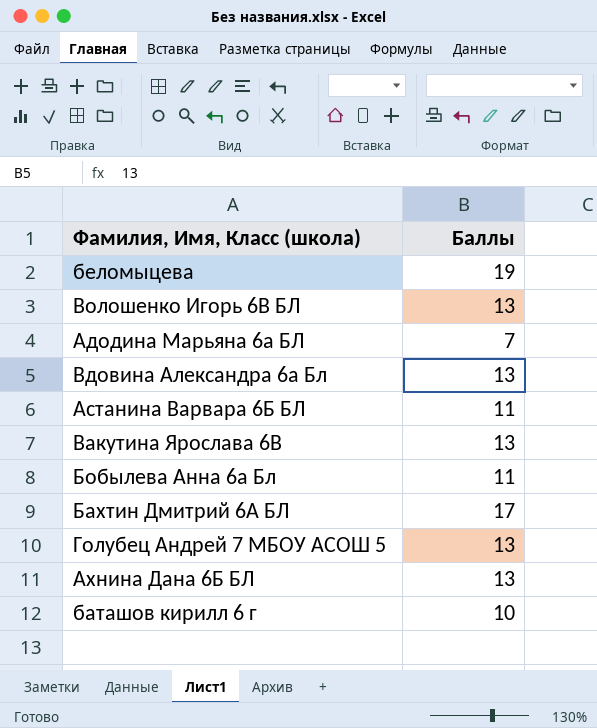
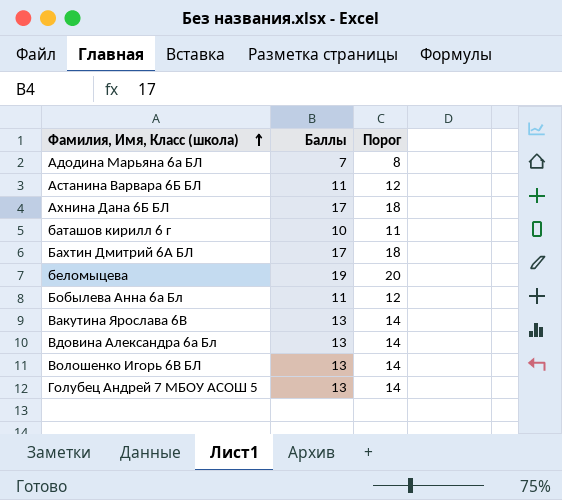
row order: none -> Фамилия, Имя, Класс (школа) ascending
column Порог | formula: none -> [Баллы] + 1
Ахнина Дана 6Б БЛ | Баллы: 13 -> 17

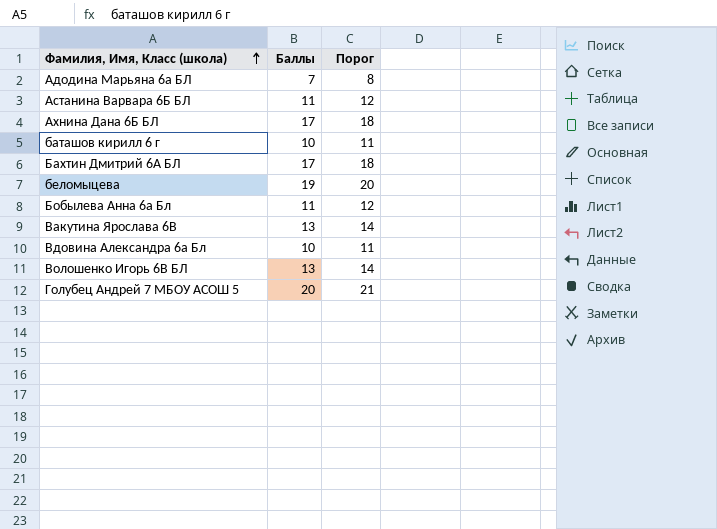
Вдовина Александра 6а Бл | Баллы: 13 -> 10
Вдовина Александра 6а Бл | Порог: 14 -> 11
Голубец Андрей 7 МБОУ АСОШ 5 | Баллы: 13 -> 20
Голубец Андрей 7 МБОУ АСОШ 5 | Порог: 14 -> 21

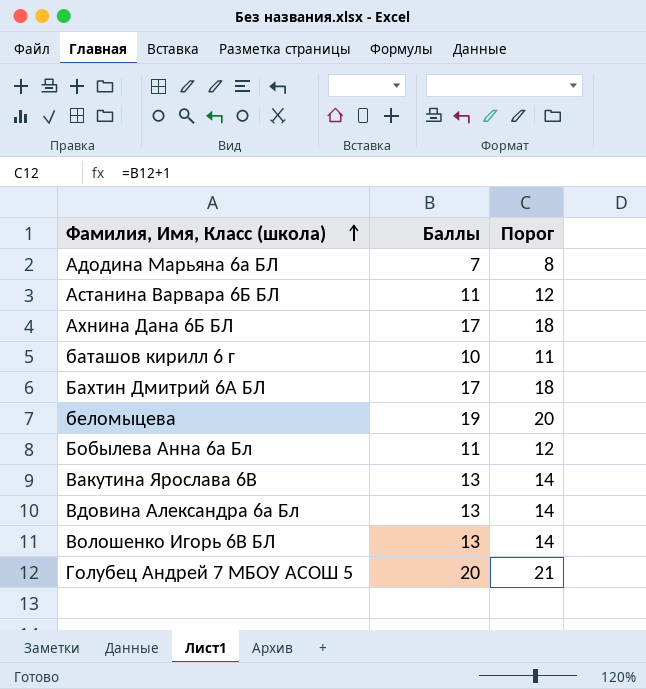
Вдовина Александра 6а Бл | Баллы: 10 -> 13
Вдовина Александра 6а Бл | Порог: 11 -> 14

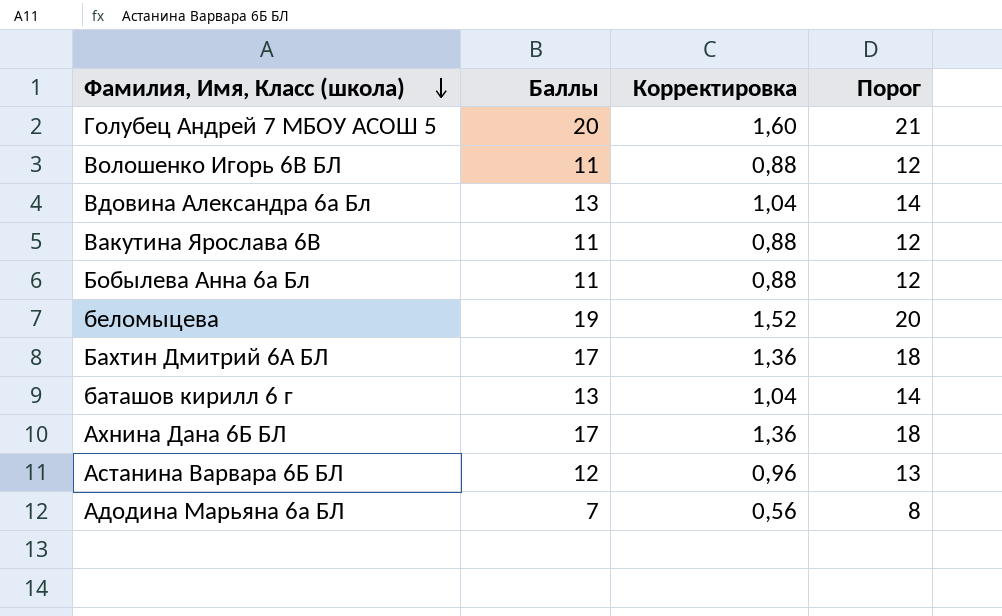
row order: Фамилия, Имя, Класс (школа) ascending -> Фамилия, Имя, Класс (школа) descending
column Корректировка | formula: none -> [Баллы] * 0,08
Волошенко Игорь 6В БЛ | Баллы: 13 -> 11
Волошенко Игорь 6В БЛ | Порог: 14 -> 12
Вакутина Ярослава 6В | Баллы: 13 -> 11
Вакутина Ярослава 6В | Порог: 14 -> 12
баташов кирилл 6 г | Баллы: 10 -> 13
баташов кирилл 6 г | Порог: 11 -> 14
Астанина Варвара 6Б БЛ | Баллы: 11 -> 12
Астанина Варвара 6Б БЛ | Порог: 12 -> 13

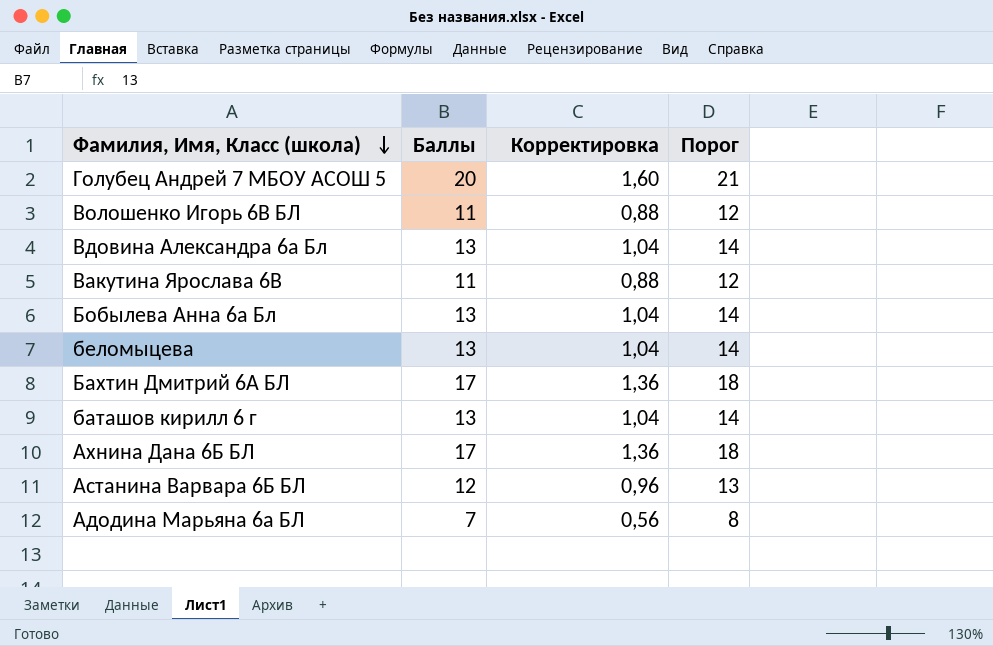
Бобылева Анна 6а Бл | Баллы: 11 -> 13
Бобылева Анна 6а Бл | Корректировка: 0,88 -> 1,04
Бобылева Анна 6а Бл | Порог: 12 -> 14
беломыцева | Баллы: 19 -> 13
беломыцева | Корректировка: 1,52 -> 1,04
беломыцева | Порог: 20 -> 14

